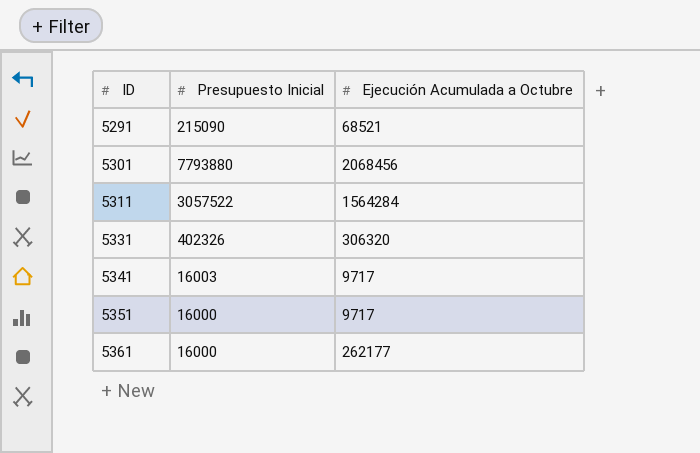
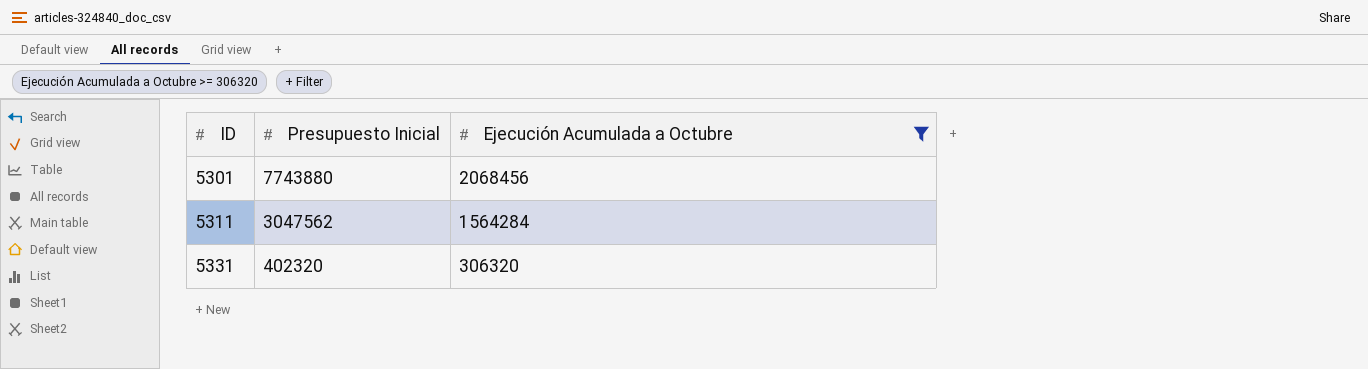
filter: none -> Ejecución Acumulada a Octubre >= 306320
5301 | Presupuesto Inicial: 7793880 -> 7743880
5311 | Presupuesto Inicial: 3057522 -> 3047562
5331 | Presupuesto Inicial: 402326 -> 402320

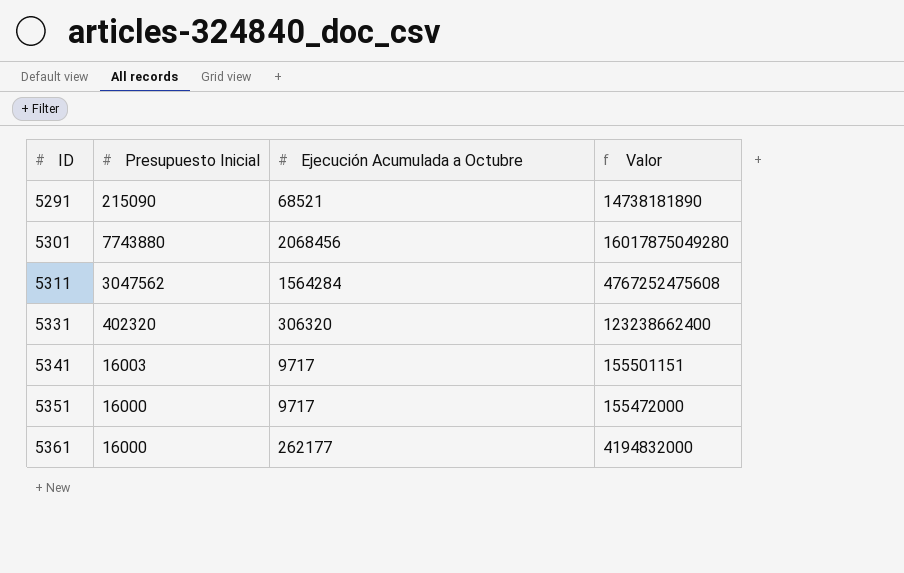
filter: Ejecución Acumulada a Octubre >= 306320 -> none
column Valor | formula: none -> [Presupuesto Inicial] * [Ejecución Acumulada a Octubre]

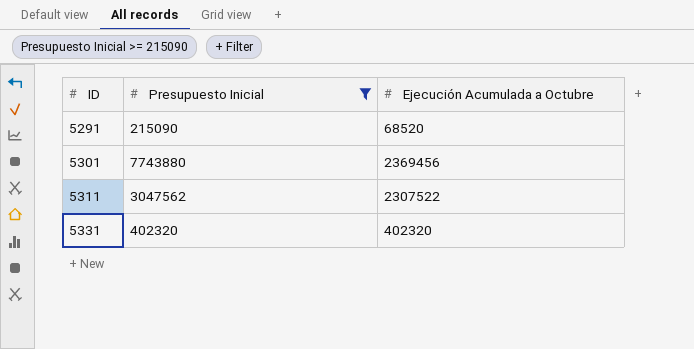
filter: none -> Presupuesto Inicial >= 215090
column Valor | formula: [Presupuesto Inicial] * [Ejecución Acumulada a Octubre] -> none
5291 | Ejecución Acumulada a Octubre: 68521 -> 68520
5301 | Ejecución Acumulada a Octubre: 2068456 -> 2369456
5311 | Ejecución Acumulada a Octubre: 1564284 -> 2307522
5331 | Ejecución Acumulada a Octubre: 306320 -> 402320

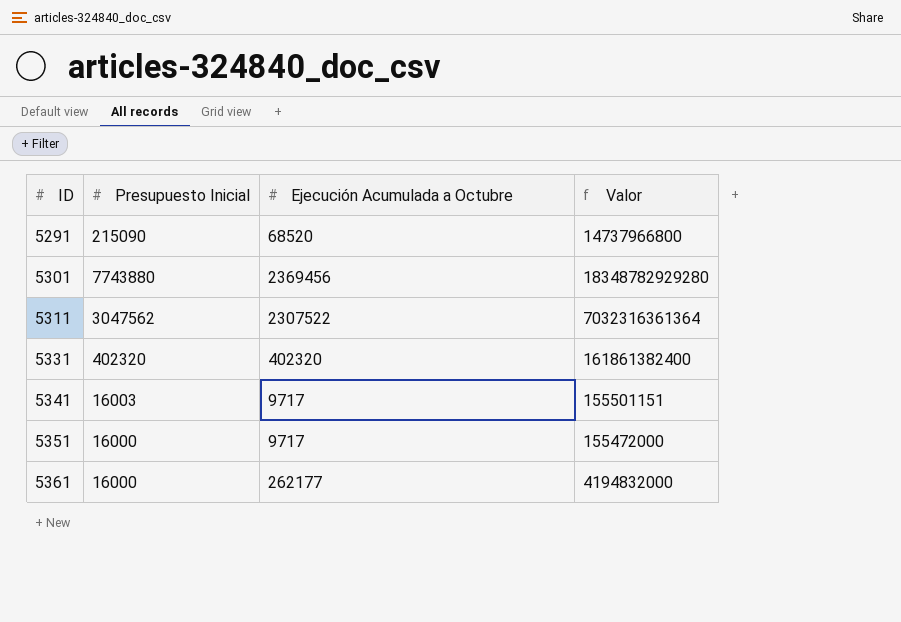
filter: Presupuesto Inicial >= 215090 -> none
column Valor | formula: none -> [Presupuesto Inicial] * [Ejecución Acumulada a Octubre]

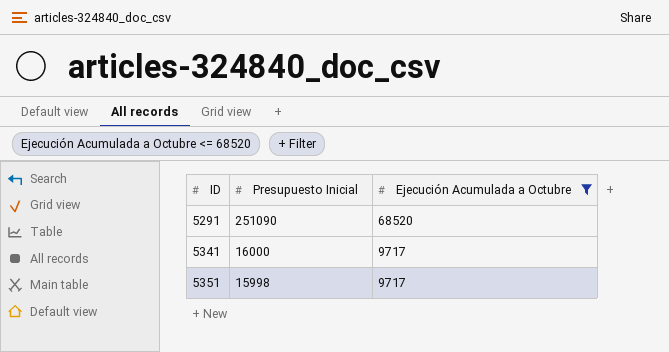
filter: none -> Ejecución Acumulada a Octubre <= 68520
column Valor | formula: [Presupuesto Inicial] * [Ejecución Acumulada a Octubre] -> none
5291 | Presupuesto Inicial: 215090 -> 251090
5341 | Presupuesto Inicial: 16003 -> 16000
5351 | Presupuesto Inicial: 16000 -> 15998

